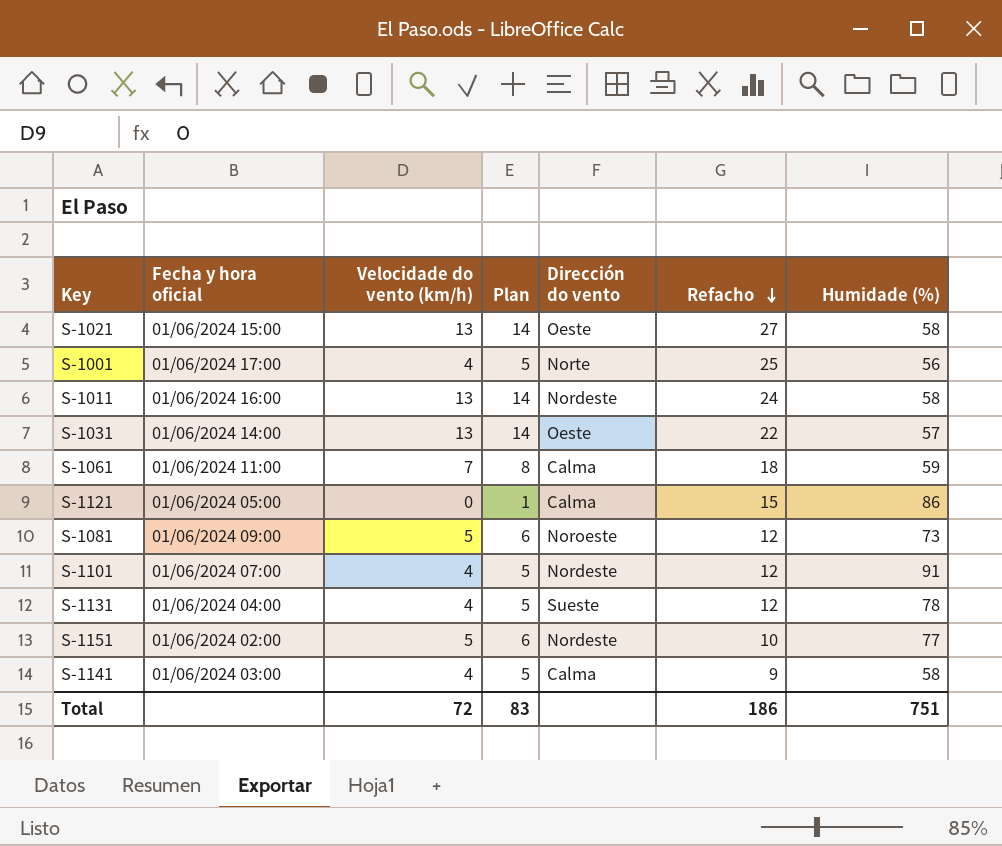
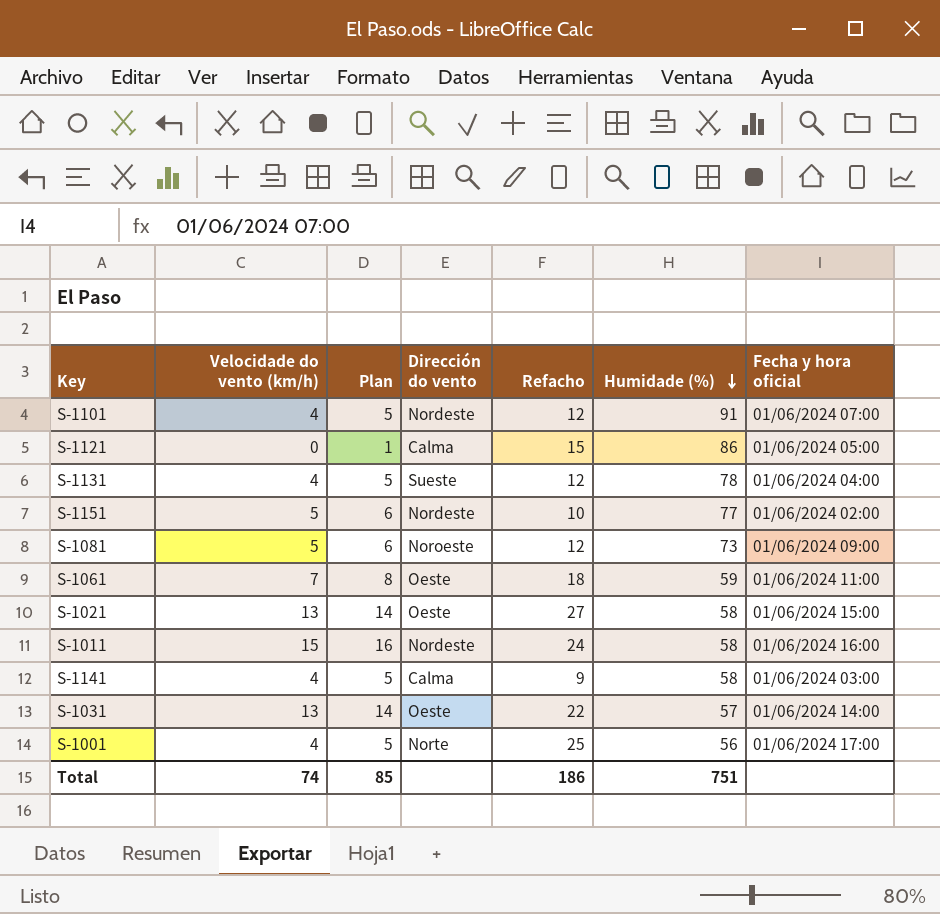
row order: Refacho descending -> Humidade (%) descending
column Fecha y hora oficial | position: 2 -> 7
S-1061 | Dirección do vento: Calma -> Oeste
S-1011 | Velocidade do vento (km/h): 13 -> 15
S-1011 | Plan: 14 -> 16
Total | Velocidade do vento (km/h): 72 -> 74
Total | Plan: 83 -> 85

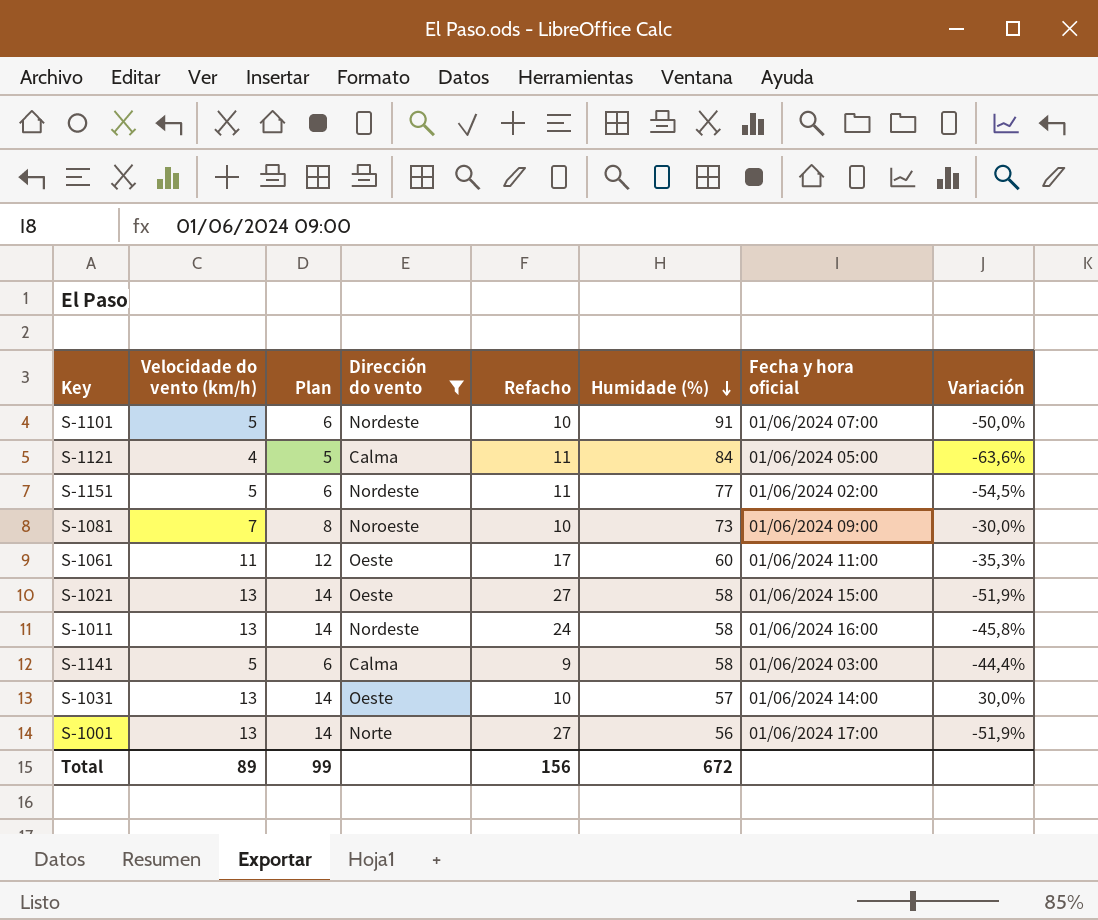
filter: none -> Dirección do vento != Sueste
column Variación | formula: none -> ([Velocidade do vento (km/h)] - [Refacho]) / [Refacho]
S-1101 | Velocidade do vento (km/h): 4 -> 5
S-1101 | Plan: 5 -> 6
S-1101 | Refacho: 12 -> 10
S-1121 | Velocidade do vento (km/h): 0 -> 4
S-1121 | Plan: 1 -> 5
S-1121 | Refacho: 15 -> 11
S-1121 | Humidade (%): 86 -> 84
S-1151 | Refacho: 10 -> 11
S-1081 | Velocidade do vento (km/h): 5 -> 7
S-1081 | Plan: 6 -> 8
S-1081 | Refacho: 12 -> 10
S-1061 | Velocidade do vento (km/h): 7 -> 11
S-1061 | Plan: 8 -> 12
S-1061 | Refacho: 18 -> 17
S-1061 | Humidade (%): 59 -> 60
S-1011 | Velocidade do vento (km/h): 15 -> 13
S-1011 | Plan: 16 -> 14
S-1141 | Velocidade do vento (km/h): 4 -> 5
S-1141 | Plan: 5 -> 6
S-1031 | Refacho: 22 -> 10
S-1001 | Velocidade do vento (km/h): 4 -> 13
S-1001 | Plan: 5 -> 14
S-1001 | Refacho: 25 -> 27
Total | Velocidade do vento (km/h): 74 -> 89
Total | Plan: 85 -> 99
Total | Refacho: 186 -> 156
Total | Humidade (%): 751 -> 672

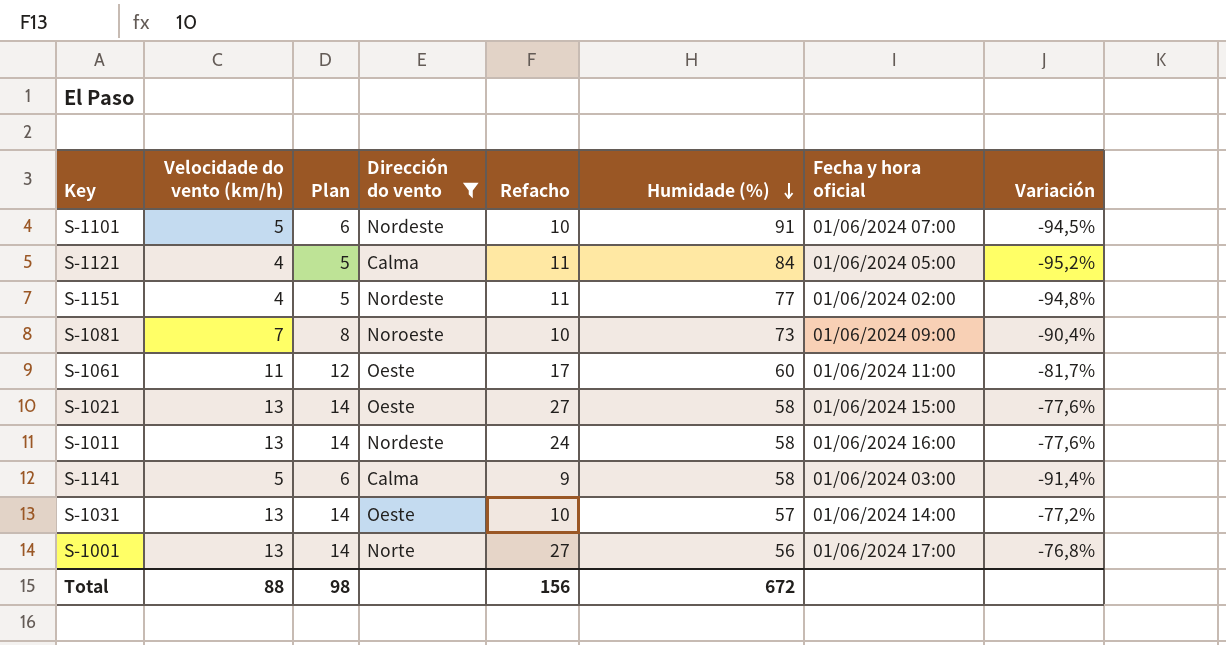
column Variación | formula: ([Velocidade do vento (km/h)] - [Refacho]) / [Refacho] -> ([Velocidade do vento (km/h)] - [Humidade (%)]) / [Humidade (%)]
S-1151 | Velocidade do vento (km/h): 5 -> 4
S-1151 | Plan: 6 -> 5
Total | Velocidade do vento (km/h): 89 -> 88
Total | Plan: 99 -> 98

